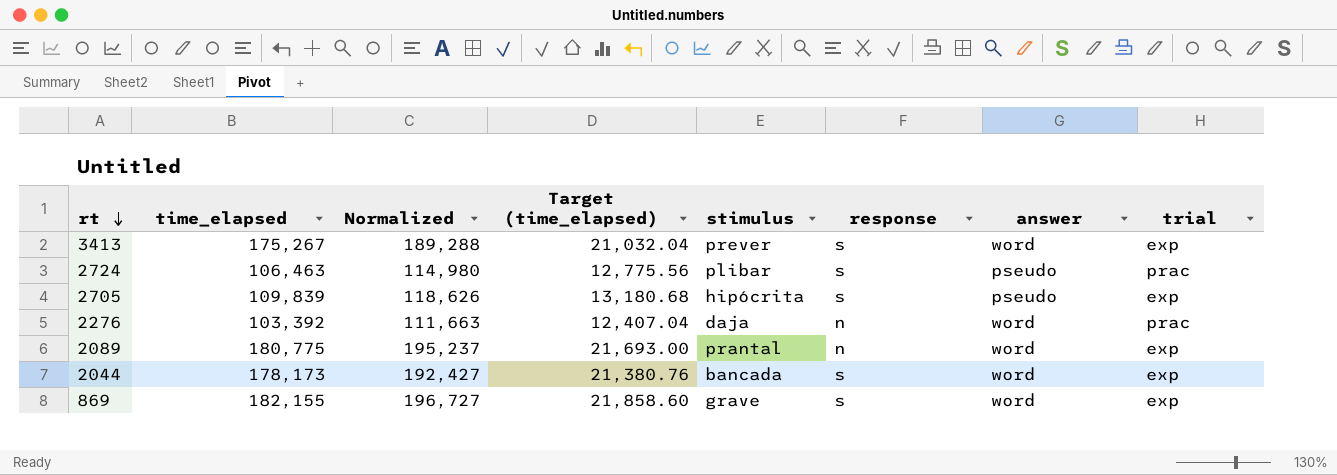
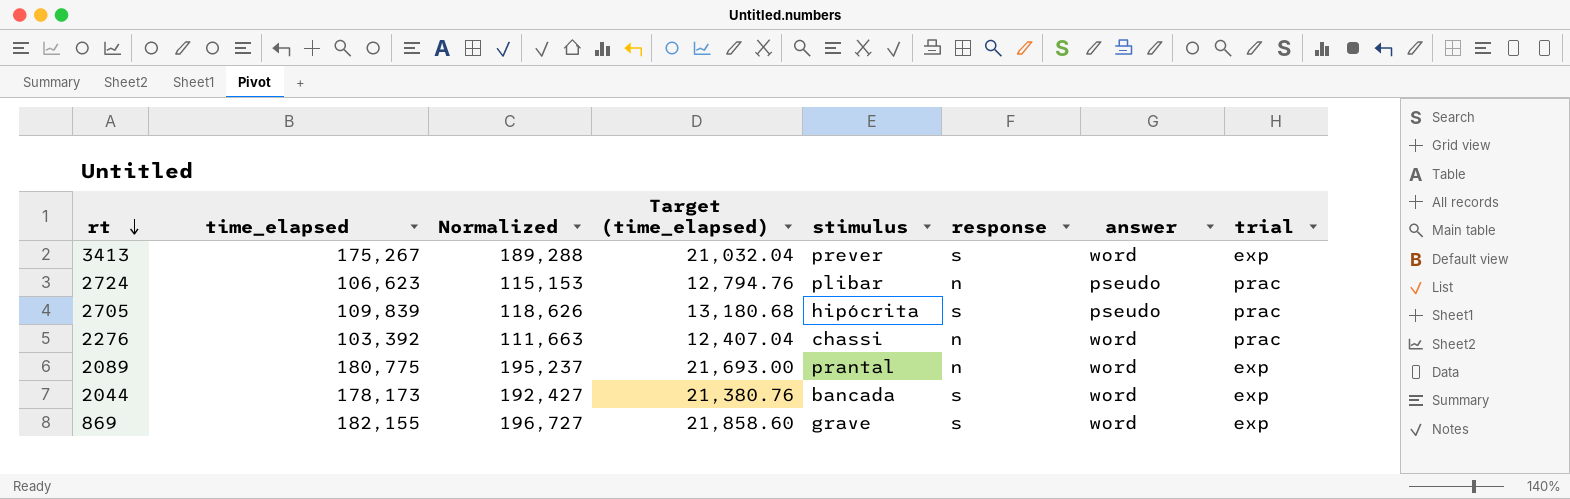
2724 | time_elapsed: 106,463 -> 106,623
2724 | Normalized: 114,980 -> 115,153
2724 | Target (time_elapsed): 12,775.56 -> 12,794.76
2724 | response: s -> n
2705 | trial: exp -> prac
2276 | stimulus: daja -> chassi

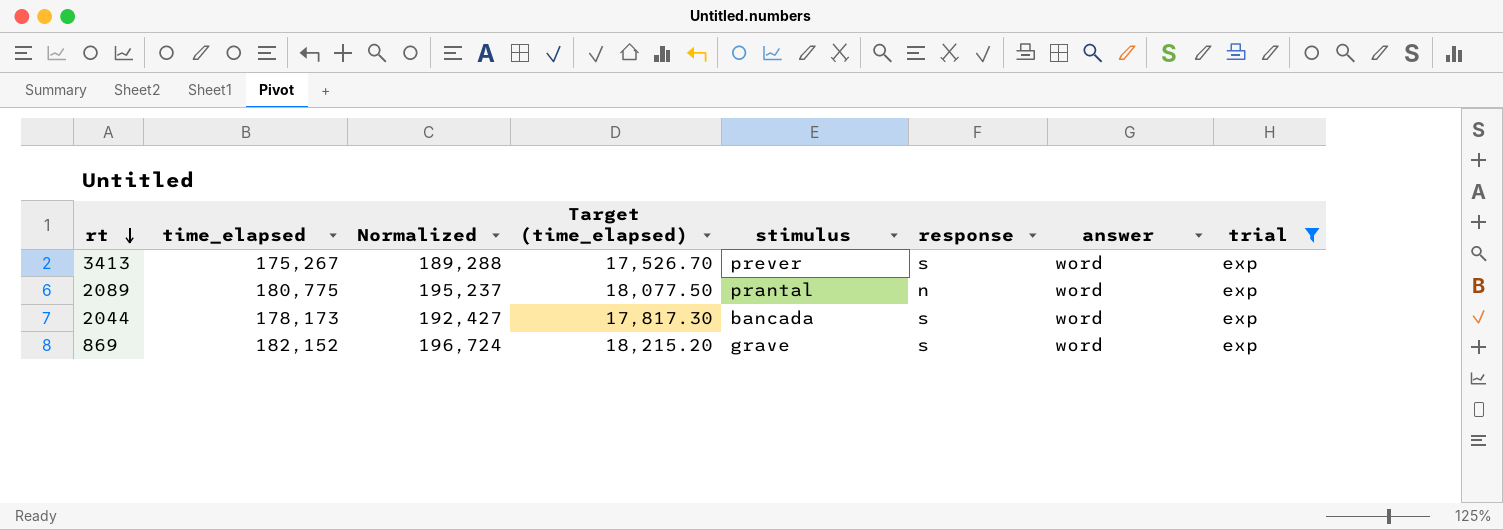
filter: none -> trial = exp
column Target (time_elapsed) | formula: [time_elapsed] * 0.12 -> [time_elapsed] * 0.1
869 | time_elapsed: 182,155 -> 182,152
869 | Normalized: 196,727 -> 196,724

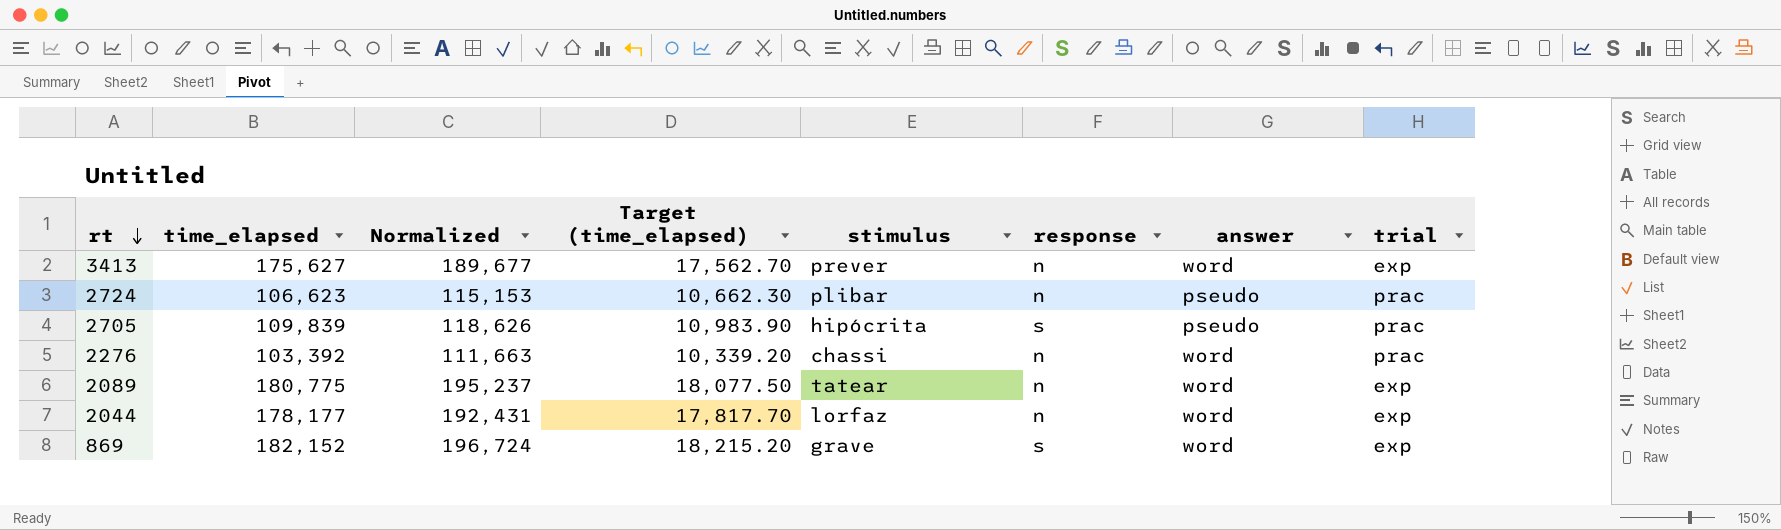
filter: trial = exp -> none
3413 | time_elapsed: 175,267 -> 175,627
3413 | Normalized: 189,288 -> 189,677
3413 | Target (time_elapsed): 17,526.70 -> 17,562.70
3413 | response: s -> n
2089 | stimulus: prantal -> tatear
2044 | time_elapsed: 178,173 -> 178,177
2044 | Normalized: 192,427 -> 192,431
2044 | Target (time_elapsed): 17,817.30 -> 17,817.70
2044 | stimulus: bancada -> lorfaz
2044 | response: s -> n

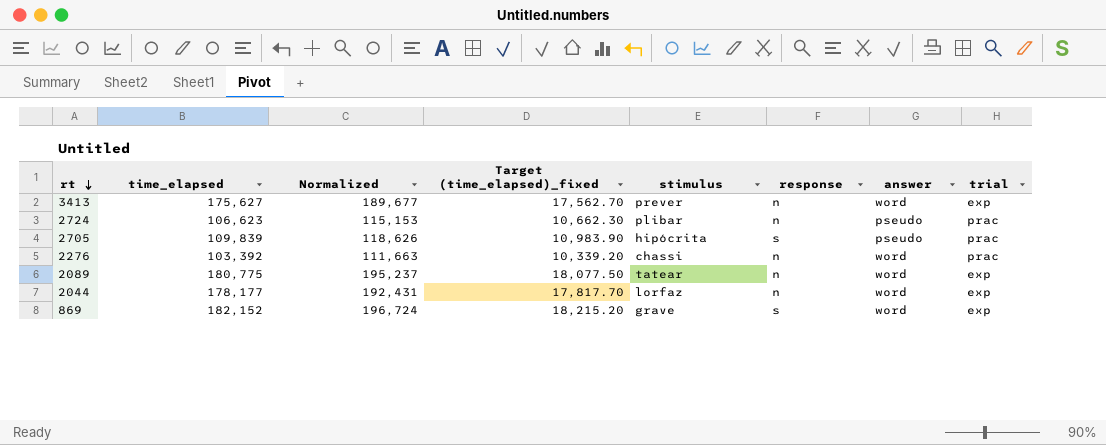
column name: Target (time_elapsed) -> Target (time_elapsed)_fixed

